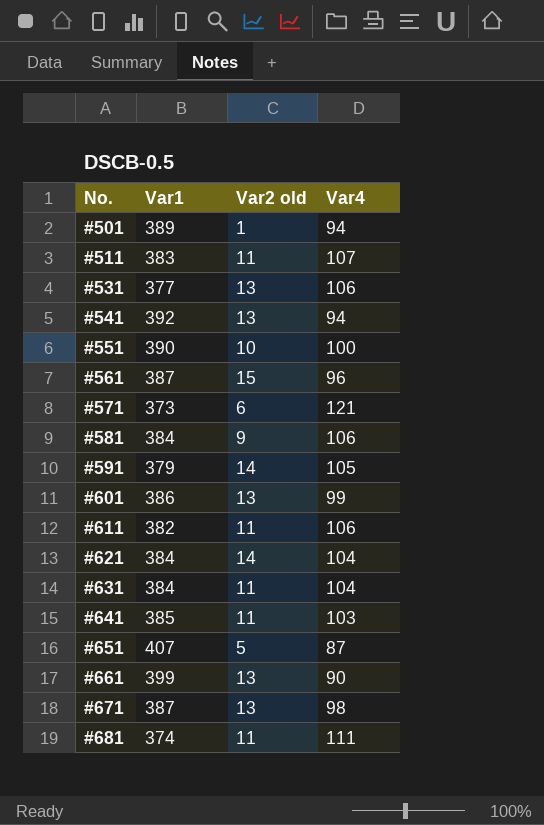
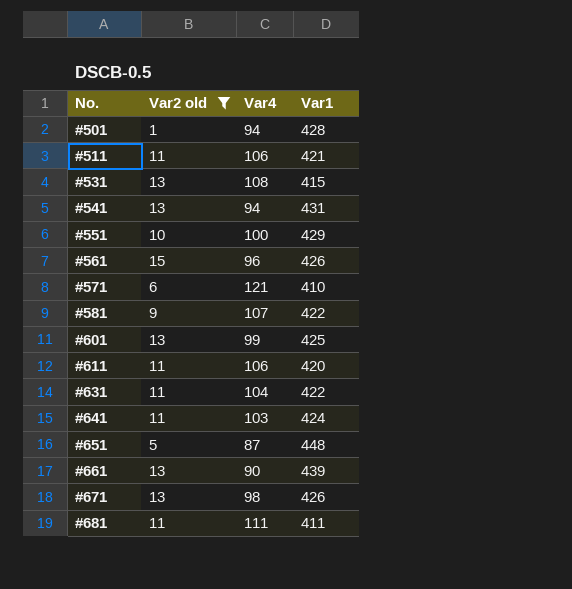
filter: none -> Var2 old != 14
column Var1 | position: 2 -> 4
#501 | Var1: 389 -> 428
#511 | Var4: 107 -> 106
#511 | Var1: 383 -> 421
#531 | Var4: 106 -> 108
#531 | Var1: 377 -> 415
#541 | Var1: 392 -> 431
#551 | Var1: 390 -> 429
#561 | Var1: 387 -> 426
#571 | Var1: 373 -> 410
#581 | Var4: 106 -> 107
#581 | Var1: 384 -> 422
#601 | Var1: 386 -> 425
#611 | Var1: 382 -> 420
#631 | Var1: 384 -> 422
#641 | Var1: 385 -> 424
#651 | Var1: 407 -> 448
#661 | Var1: 399 -> 439
#671 | Var1: 387 -> 426
#681 | Var1: 374 -> 411

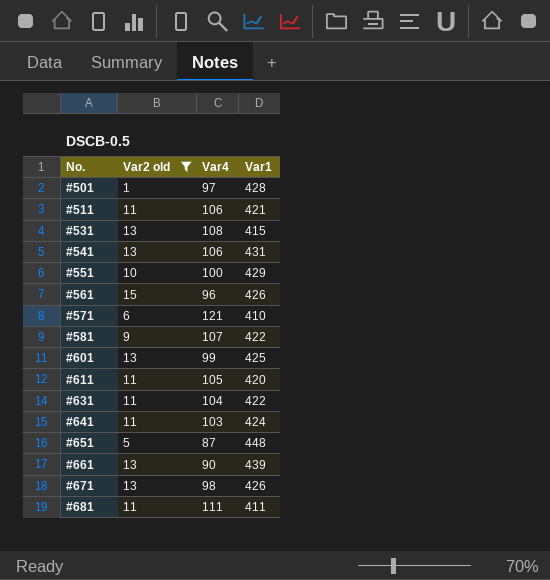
#501 | Var4: 94 -> 97
#541 | Var4: 94 -> 106
#611 | Var4: 106 -> 105

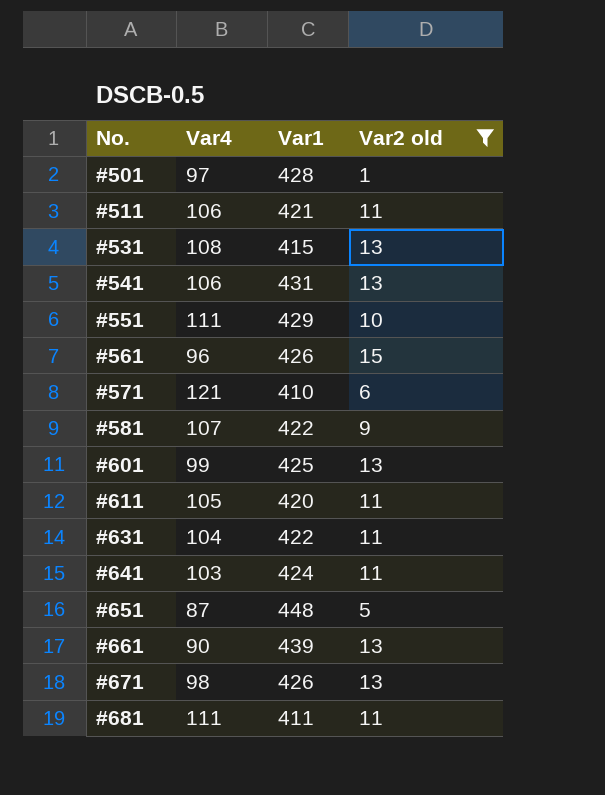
column Var2 old | position: 2 -> 4
#551 | Var4: 100 -> 111

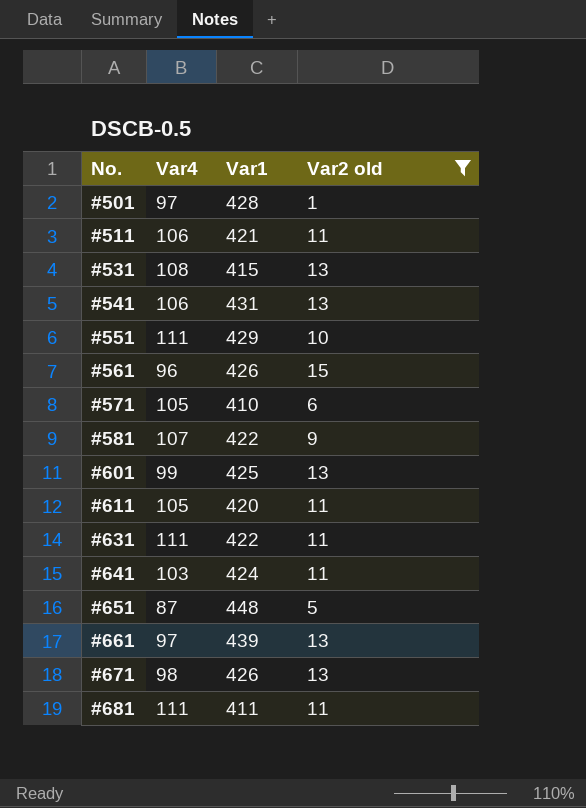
#571 | Var4: 121 -> 105
#631 | Var4: 104 -> 111
#661 | Var4: 90 -> 97

